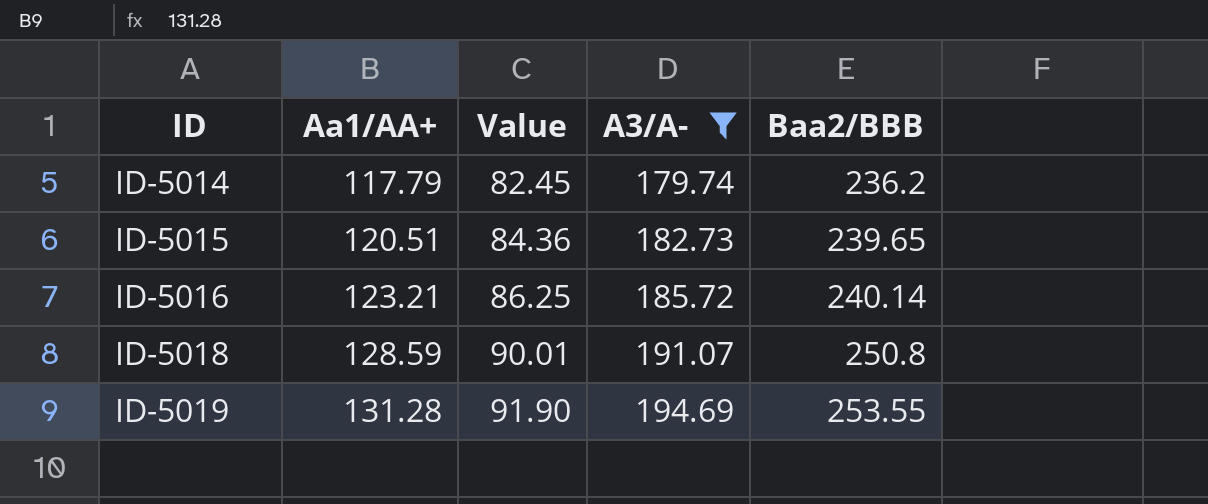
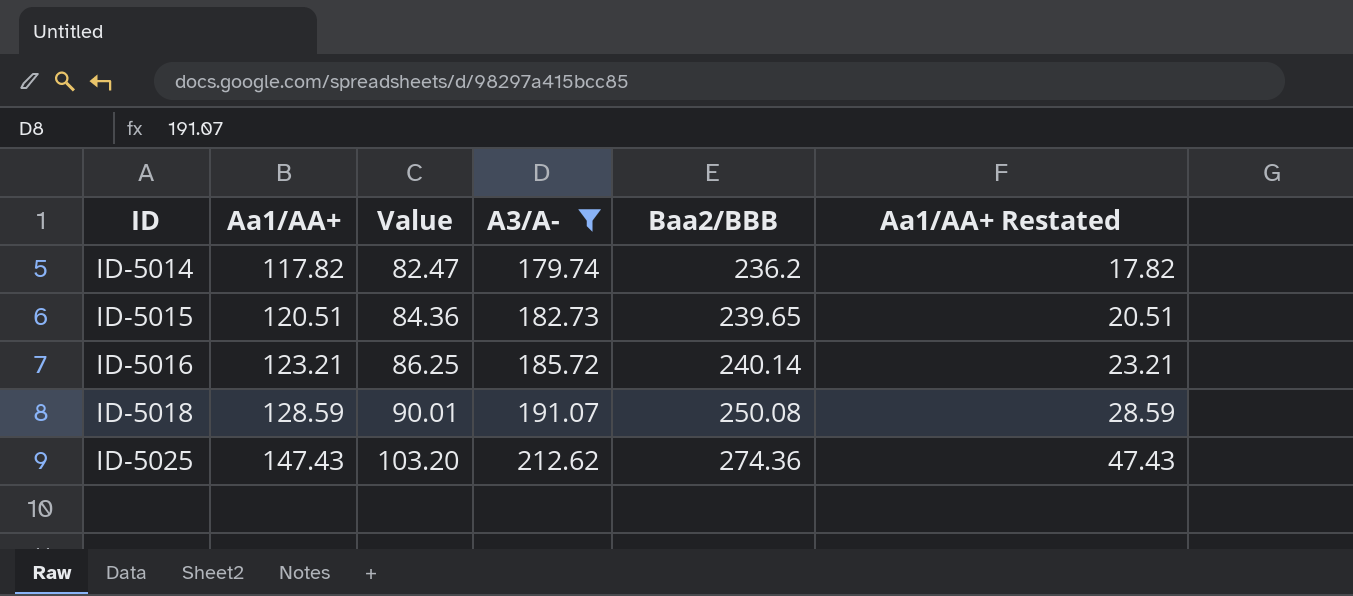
column Aa1/AA+ Restated | formula: none -> [Aa1/AA+] - 100
row ID-5019: 131.28 | 91.90 | 194.69 | 253.55 -> none
ID-5014 | Aa1/AA+: 117.79 -> 117.82
ID-5014 | Value: 82.45 -> 82.47
ID-5018 | Baa2/BBB: 250.8 -> 250.08
row ID-5025: none -> 147.43 | 103.20 | 212.62 | 274.36 | 47.43

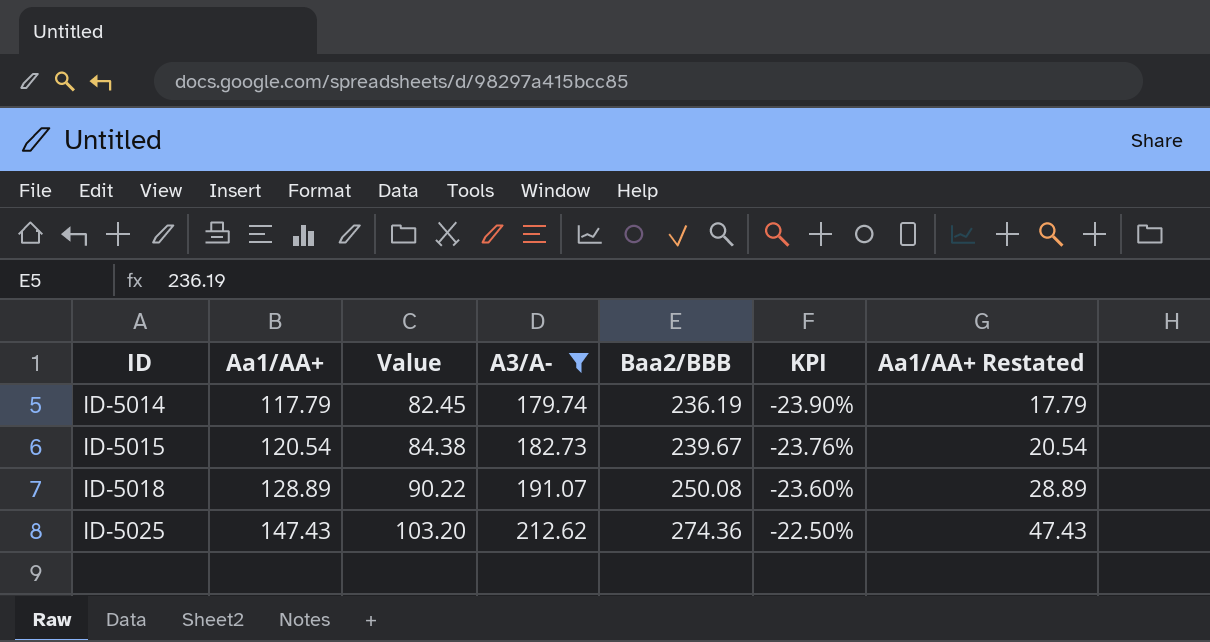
column KPI | formula: none -> ([A3/A-] - [Baa2/BBB]) / [Baa2/BBB]
row ID-5016: 123.21 | 86.25 | 185.72 | 240.14 | 23.21 -> none
ID-5014 | Aa1/AA+: 117.82 -> 117.79
ID-5014 | Value: 82.47 -> 82.45
ID-5014 | Baa2/BBB: 236.2 -> 236.19
ID-5014 | Aa1/AA+ Restated: 17.82 -> 17.79
ID-5015 | Aa1/AA+: 120.51 -> 120.54
ID-5015 | Value: 84.36 -> 84.38
ID-5015 | Baa2/BBB: 239.65 -> 239.67
ID-5015 | Aa1/AA+ Restated: 20.51 -> 20.54
ID-5018 | Aa1/AA+: 128.59 -> 128.89
ID-5018 | Value: 90.01 -> 90.22
ID-5018 | Aa1/AA+ Restated: 28.59 -> 28.89

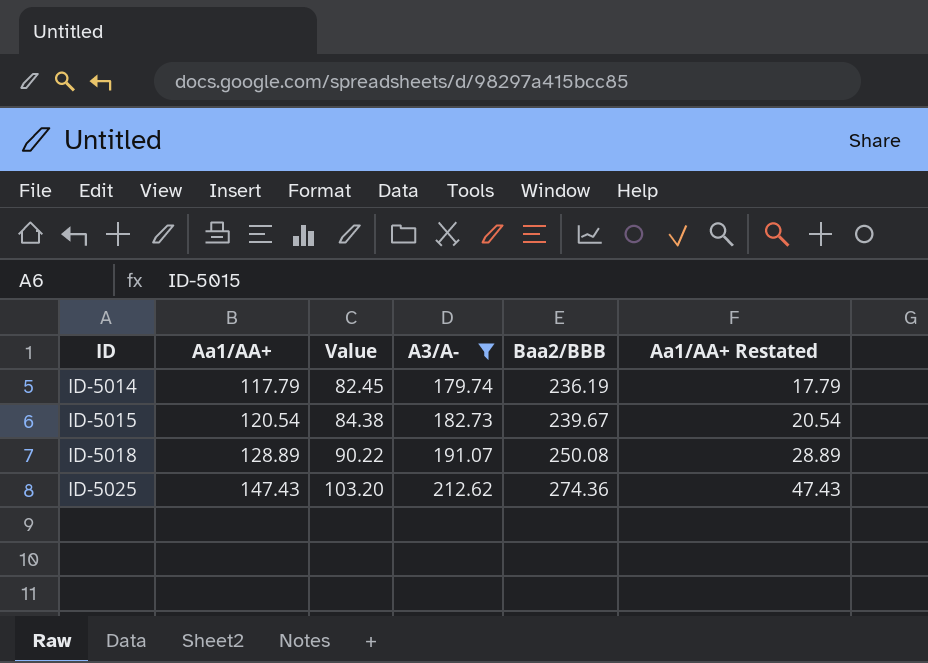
column KPI | formula: ([A3/A-] - [Baa2/BBB]) / [Baa2/BBB] -> none

